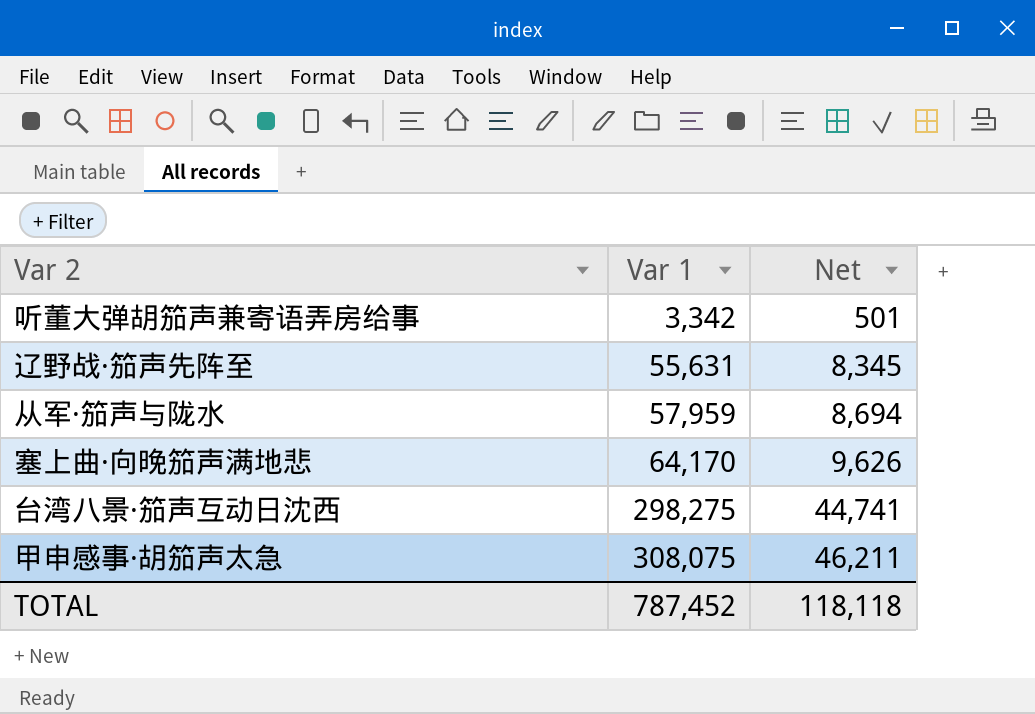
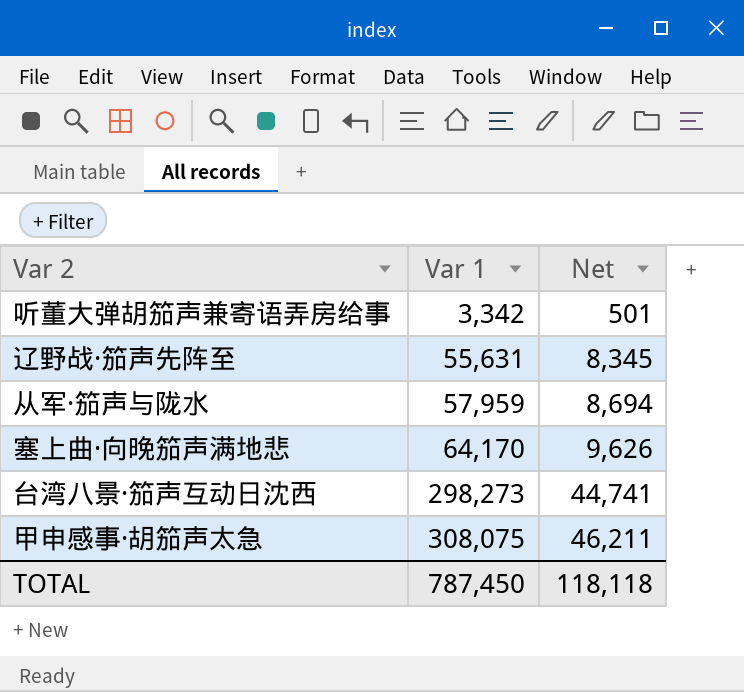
台湾八景·笳声互动日沈西 | Var 1: 298,275 -> 298,273
TOTAL | Var 1: 787,452 -> 787,450

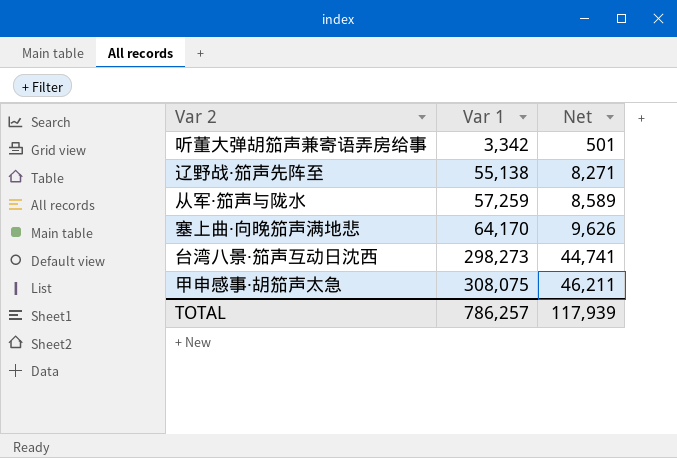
辽野战·笳声先阵至 | Var 1: 55,631 -> 55,138
辽野战·笳声先阵至 | Net: 8,345 -> 8,271
从军·笳声与陇水 | Var 1: 57,959 -> 57,259
从军·笳声与陇水 | Net: 8,694 -> 8,589
TOTAL | Var 1: 787,450 -> 786,257
TOTAL | Net: 118,118 -> 117,939

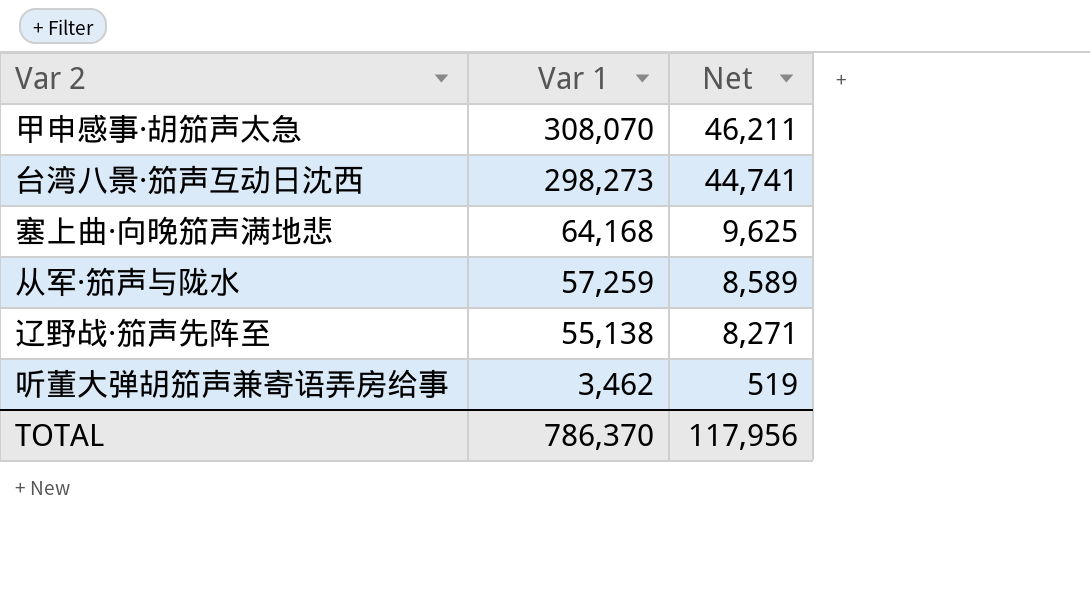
row order: Var 1 ascending -> Var 1 descending
甲申感事·胡笳声太急 | Var 1: 308,075 -> 308,070
塞上曲·向晚笳声满地悲 | Var 1: 64,170 -> 64,168
塞上曲·向晚笳声满地悲 | Net: 9,626 -> 9,625
听董大弹胡笳声兼寄语弄房给事 | Var 1: 3,342 -> 3,462
听董大弹胡笳声兼寄语弄房给事 | Net: 501 -> 519
TOTAL | Var 1: 786,257 -> 786,370
TOTAL | Net: 117,939 -> 117,956

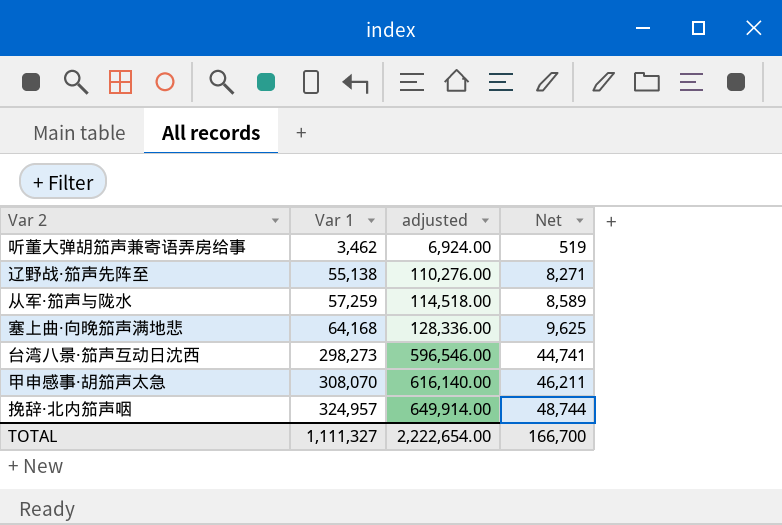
row order: Var 1 descending -> Var 1 ascending
column adjusted | formula: none -> [Var 1] * 2
row 挽辞·北内笳声咽: none -> 324,957 | 649,914.00 | 48,744
TOTAL | Var 1: 786,370 -> 1,111,327
TOTAL | Net: 117,956 -> 166,700

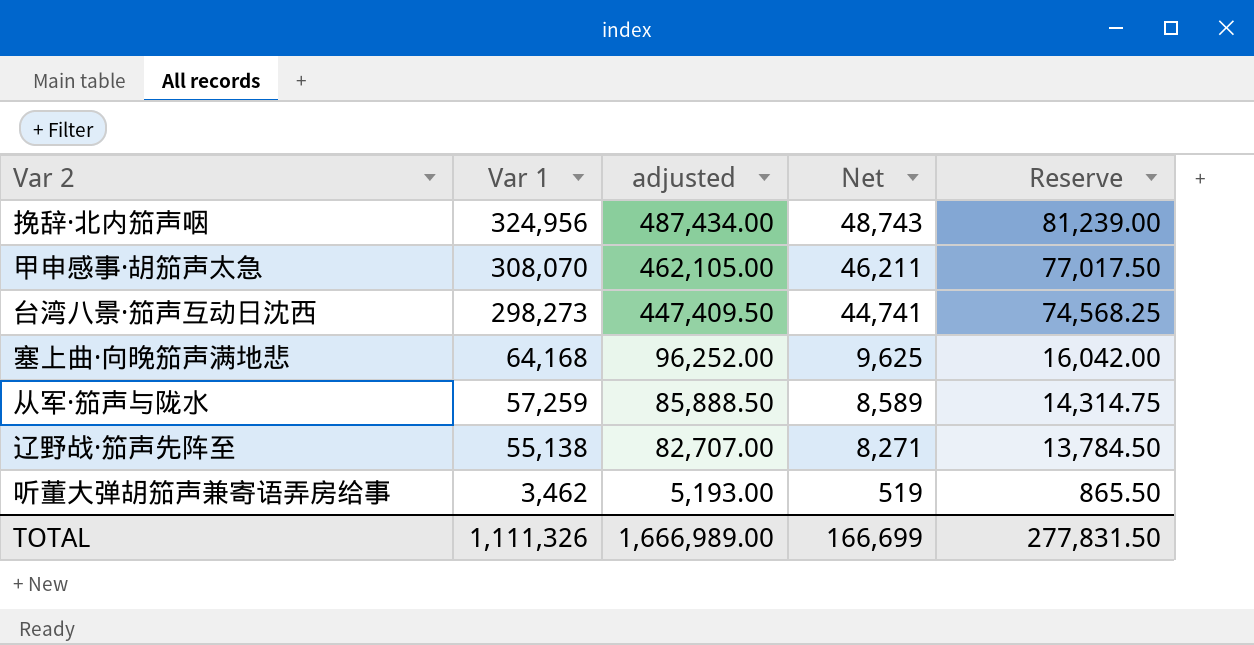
row order: Var 1 ascending -> Var 1 descending
column adjusted | formula: [Var 1] * 2 -> [Var 1] * 1.5
column Reserve | formula: none -> [Var 1] * 0.25
挽辞·北内笳声咽 | Var 1: 324,957 -> 324,956
挽辞·北内笳声咽 | Net: 48,744 -> 48,743
TOTAL | Var 1: 1,111,327 -> 1,111,326
TOTAL | adjusted: 2,222,654.00 -> 1,666,989.00
TOTAL | Net: 166,700 -> 166,699

